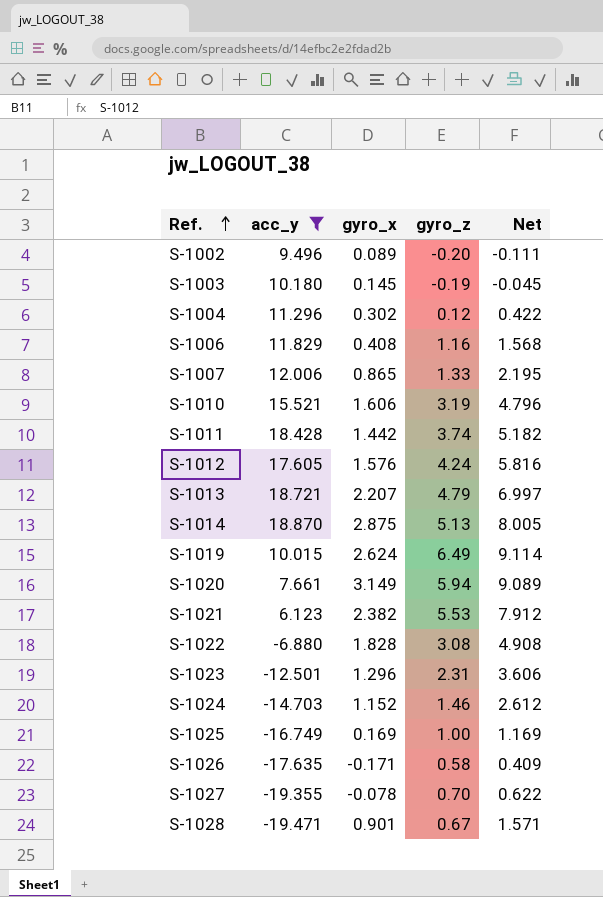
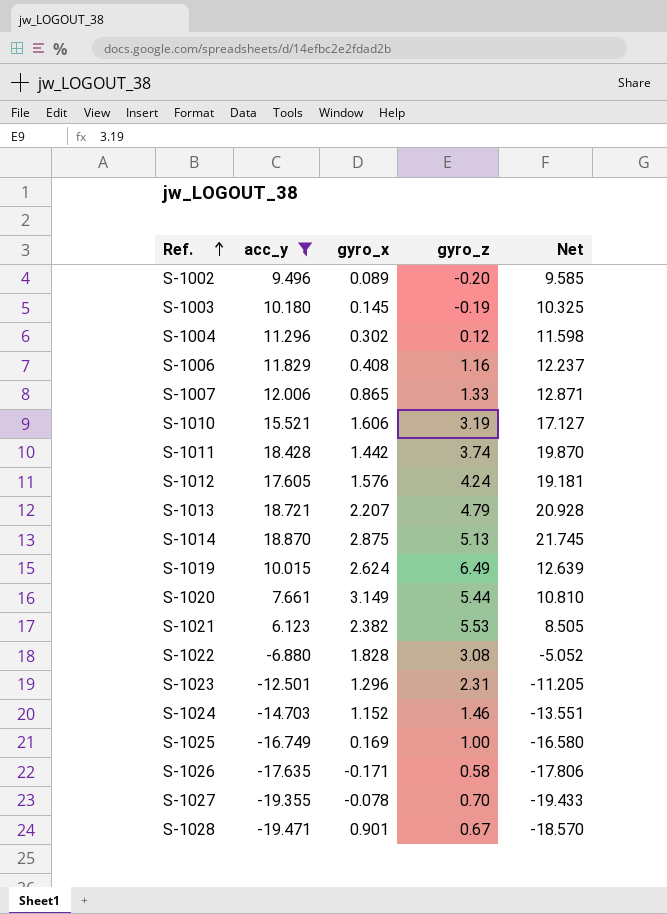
column Net | formula: [gyro_x] + [gyro_z] -> [acc_y] + [gyro_x]
S-1020 | gyro_z: 5.94 -> 5.44

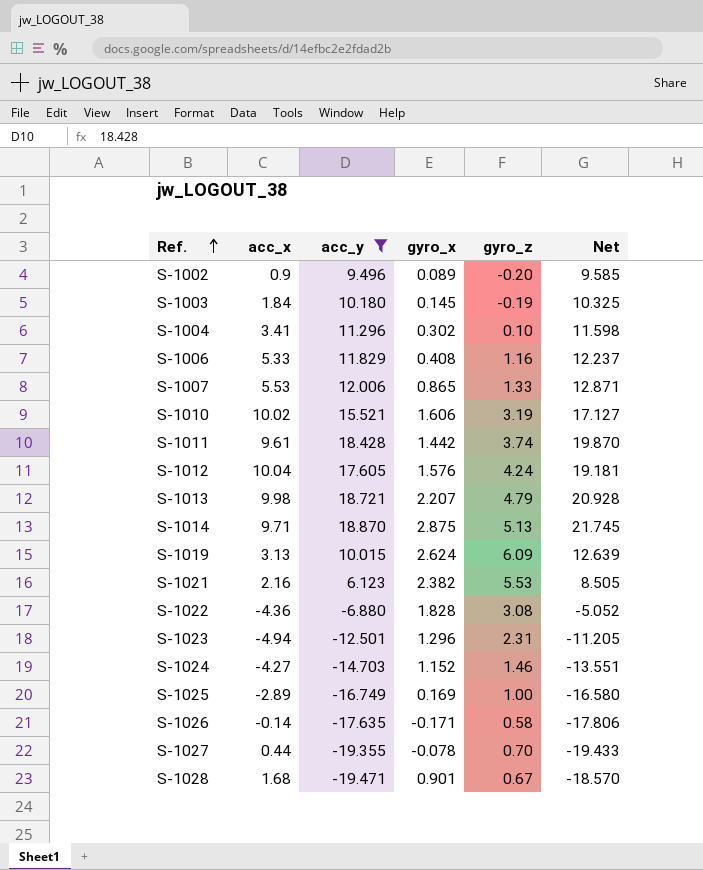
column acc_x | position: none -> 2
row S-1020: 7.661 | 3.149 | 5.44 | 10.810 -> none
S-1004 | gyro_z: 0.12 -> 0.10
S-1019 | gyro_z: 6.49 -> 6.09

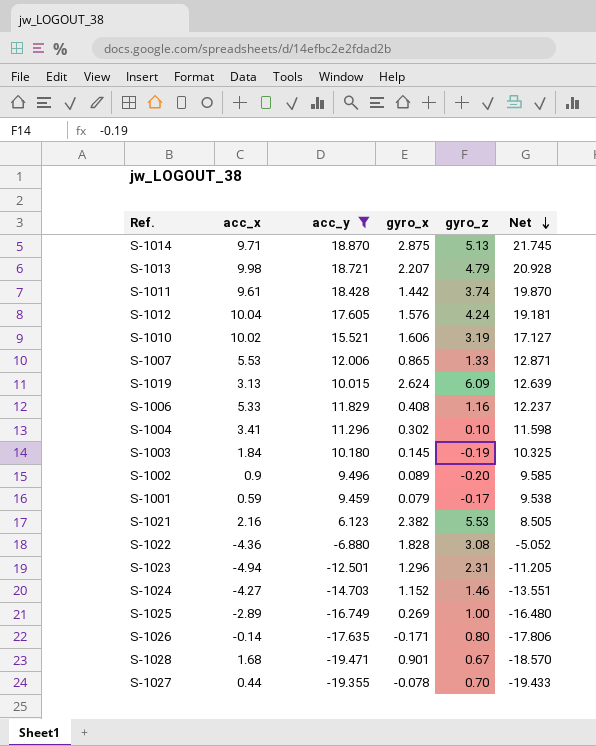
row order: Ref. ascending -> Net descending
row S-1001: none -> 0.59 | 9.459 | 0.079 | -0.17 | 9.538
S-1025 | gyro_x: 0.169 -> 0.269
S-1025 | Net: -16.580 -> -16.480
S-1026 | gyro_z: 0.58 -> 0.80

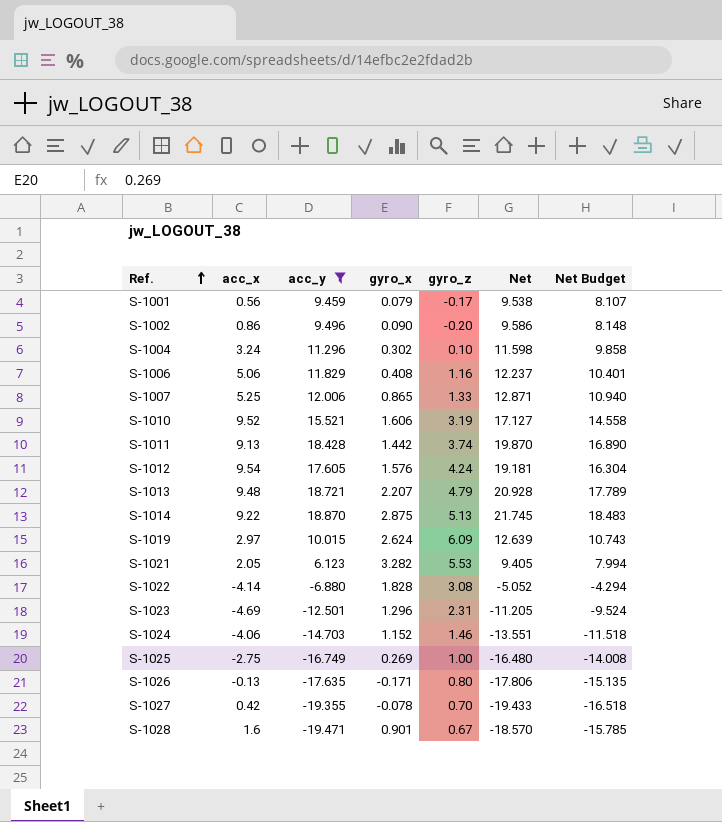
row order: Net descending -> Ref. ascending
column Net Budget | formula: none -> [Net] * 0.85
row S-1003: 1.84 | 10.180 | 0.145 | -0.19 | 10.325 -> none
S-1001 | acc_x: 0.59 -> 0.56
S-1002 | acc_x: 0.9 -> 0.86
S-1002 | gyro_x: 0.089 -> 0.090
S-1002 | Net: 9.585 -> 9.586
S-1004 | acc_x: 3.41 -> 3.24
S-1006 | acc_x: 5.33 -> 5.06
S-1007 | acc_x: 5.53 -> 5.25
S-1010 | acc_x: 10.02 -> 9.52
S-1011 | acc_x: 9.61 -> 9.13
S-1012 | acc_x: 10.04 -> 9.54
S-1013 | acc_x: 9.98 -> 9.48
S-1014 | acc_x: 9.71 -> 9.22
S-1019 | acc_x: 3.13 -> 2.97
S-1021 | acc_x: 2.16 -> 2.05
S-1021 | gyro_x: 2.382 -> 3.282
S-1021 | Net: 8.505 -> 9.405
S-1022 | acc_x: -4.36 -> -4.14
S-1023 | acc_x: -4.94 -> -4.69
S-1024 | acc_x: -4.27 -> -4.06
S-1025 | acc_x: -2.89 -> -2.75
S-1026 | acc_x: -0.14 -> -0.13
S-1027 | acc_x: 0.44 -> 0.42
S-1028 | acc_x: 1.68 -> 1.6

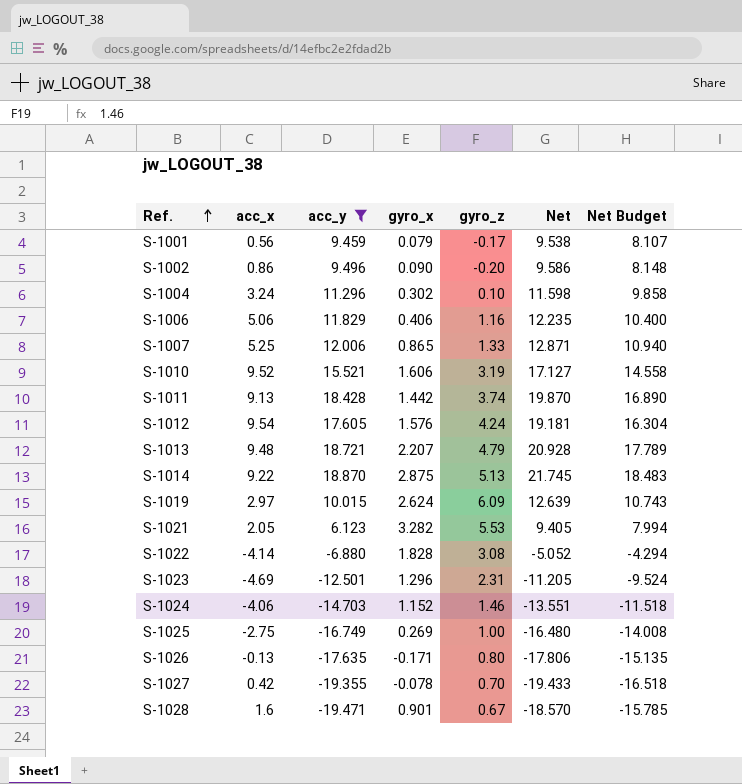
S-1006 | gyro_x: 0.408 -> 0.406
S-1006 | Net: 12.237 -> 12.235
S-1006 | Net Budget: 10.401 -> 10.400

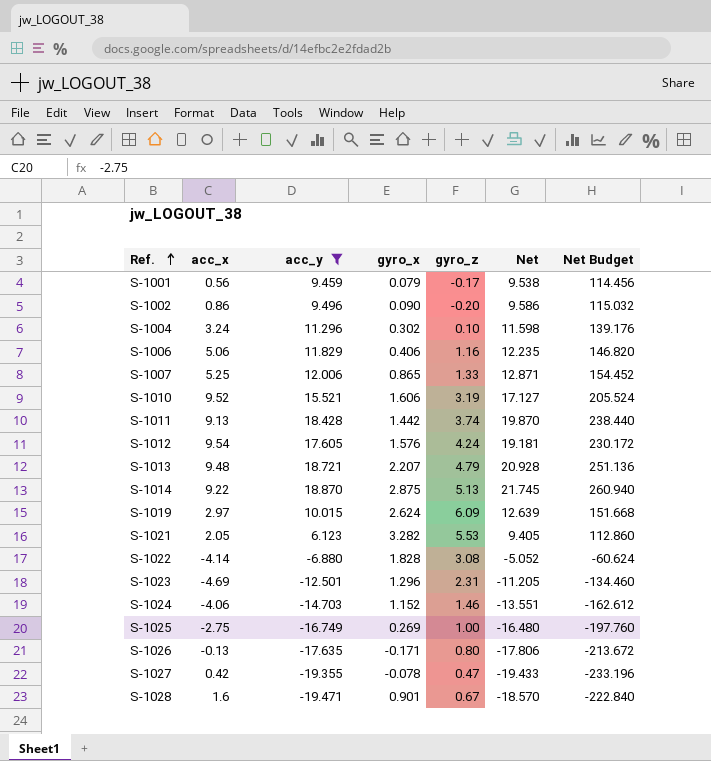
column Net Budget | formula: [Net] * 0.85 -> [Net] * 12
S-1027 | gyro_z: 0.70 -> 0.47

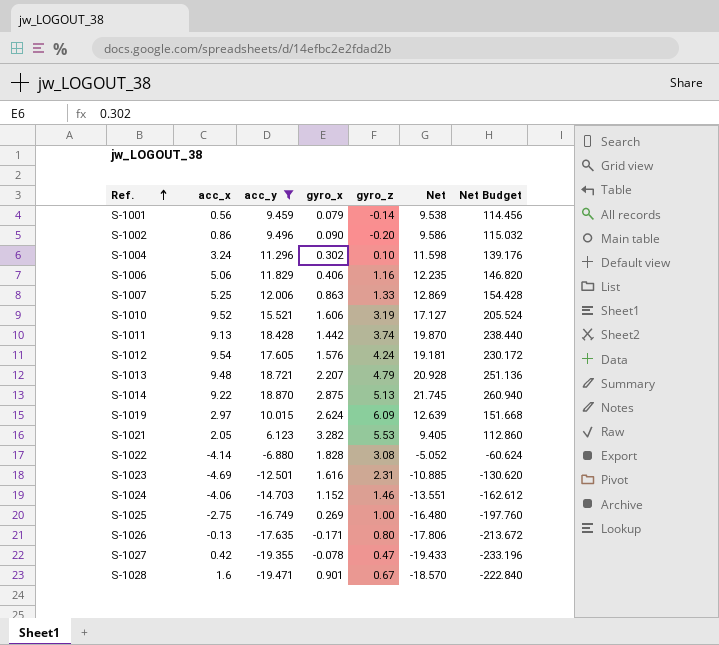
S-1001 | gyro_z: -0.17 -> -0.14
S-1007 | gyro_x: 0.865 -> 0.863
S-1007 | Net: 12.871 -> 12.869
S-1007 | Net Budget: 154.452 -> 154.428
S-1023 | gyro_x: 1.296 -> 1.616
S-1023 | Net: -11.205 -> -10.885
S-1023 | Net Budget: -134.460 -> -130.620

